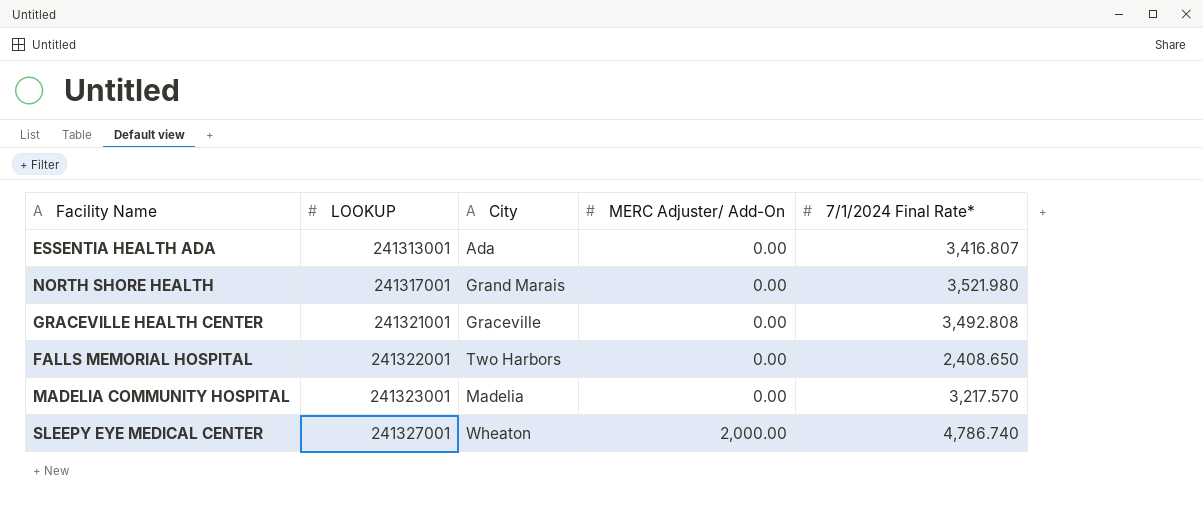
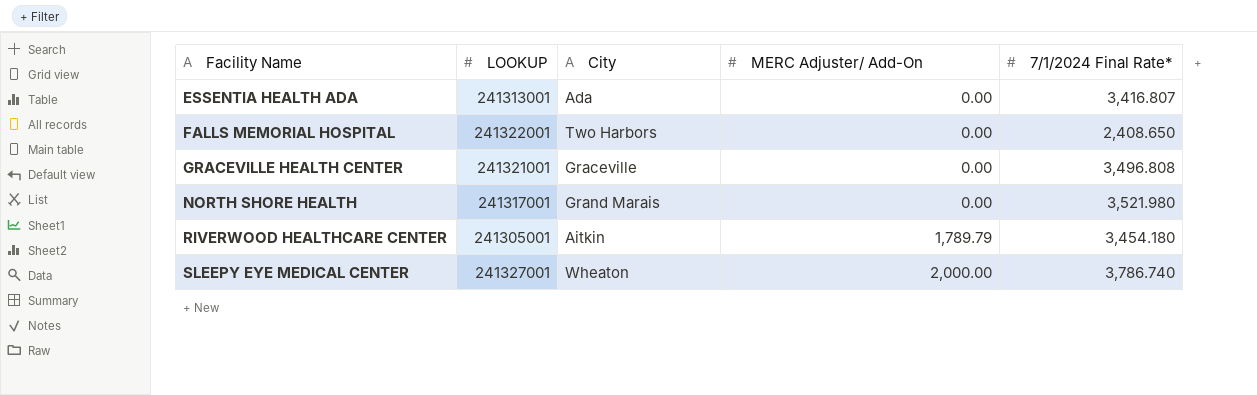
row order: LOOKUP ascending -> Facility Name ascending
row MADELIA COMMUNITY HOSPITAL: 241323001 | Madelia | 0.00 | 3,217.570 -> none
GRACEVILLE HEALTH CENTER | 7/1/2024 Final Rate*: 3,492.808 -> 3,496.808
row RIVERWOOD HEALTHCARE CENTER: none -> 241305001 | Aitkin | 1,789.79 | 3,454.180
SLEEPY EYE MEDICAL CENTER | 7/1/2024 Final Rate*: 4,786.740 -> 3,786.740

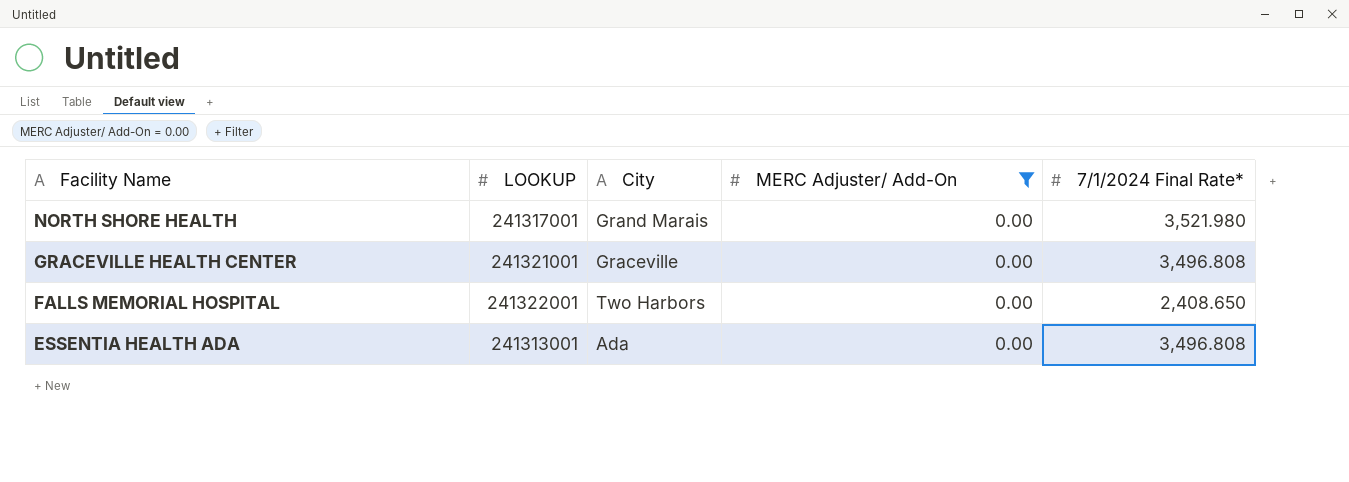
filter: none -> MERC Adjuster/ Add-On = 0.00
row order: Facility Name ascending -> Facility Name descending
ESSENTIA HEALTH ADA | 7/1/2024 Final Rate*: 3,416.807 -> 3,496.808

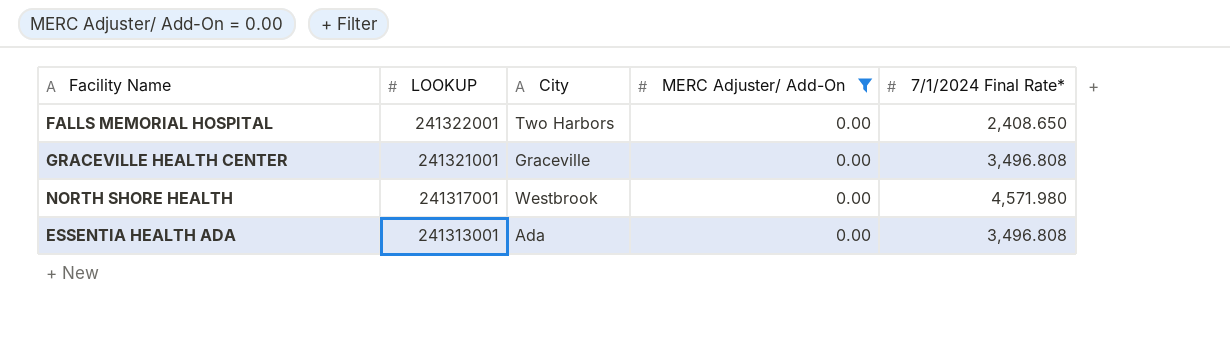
row order: Facility Name descending -> LOOKUP descending
NORTH SHORE HEALTH | City: Grand Marais -> Westbrook
NORTH SHORE HEALTH | 7/1/2024 Final Rate*: 3,521.980 -> 4,571.980

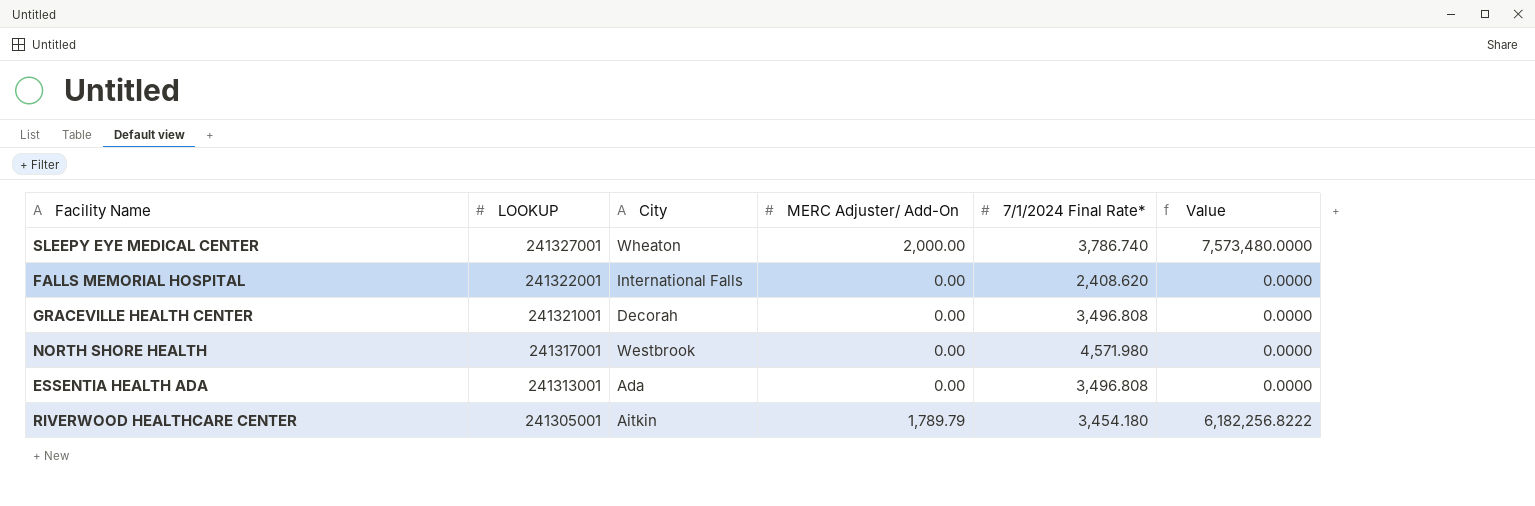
filter: MERC Adjuster/ Add-On = 0.00 -> none
column Value | formula: none -> [MERC Adjuster/ Add-On] * [7/1/2024 Final Rate*]
FALLS MEMORIAL HOSPITAL | City: Two Harbors -> International Falls
FALLS MEMORIAL HOSPITAL | 7/1/2024 Final Rate*: 2,408.650 -> 2,408.620
GRACEVILLE HEALTH CENTER | City: Graceville -> Decorah

